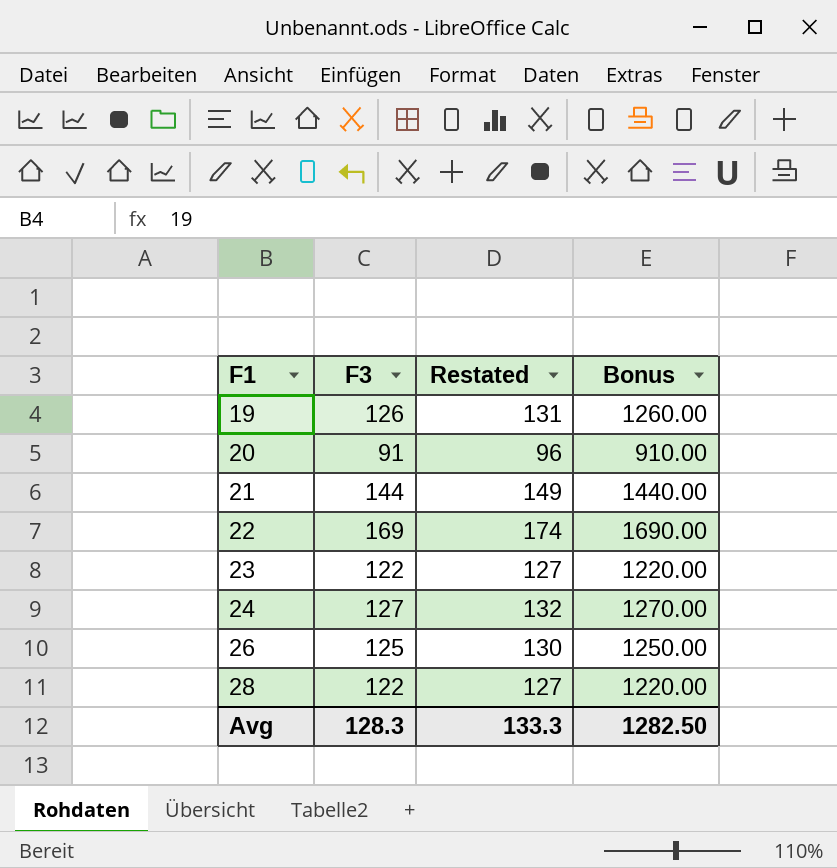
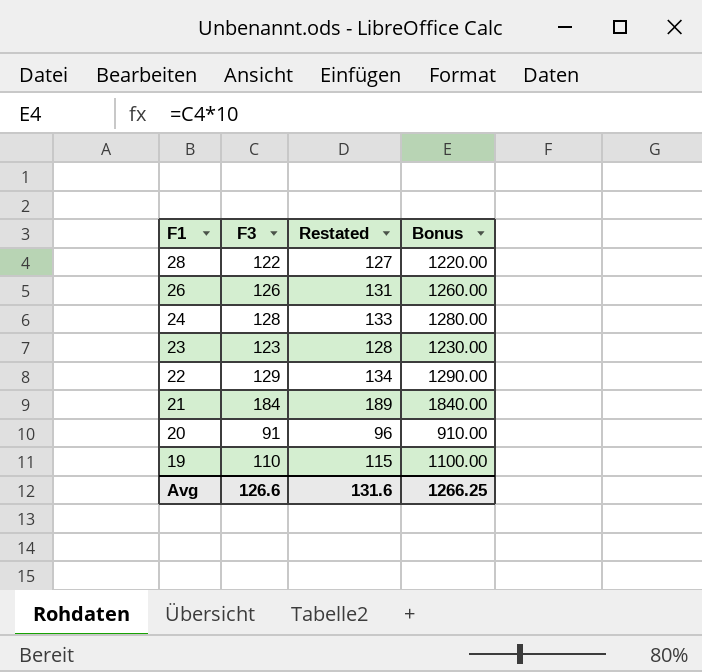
row order: F1 ascending -> F1 descending
26 | F3: 125 -> 126
26 | Restated: 130 -> 131
26 | Bonus: 1250.00 -> 1260.00
24 | F3: 127 -> 128
24 | Restated: 132 -> 133
24 | Bonus: 1270.00 -> 1280.00
23 | F3: 122 -> 123
23 | Restated: 127 -> 128
23 | Bonus: 1220.00 -> 1230.00
22 | F3: 169 -> 129
22 | Restated: 174 -> 134
22 | Bonus: 1690.00 -> 1290.00
21 | F3: 144 -> 184
21 | Restated: 149 -> 189
21 | Bonus: 1440.00 -> 1840.00
19 | F3: 126 -> 110
19 | Restated: 131 -> 115
19 | Bonus: 1260.00 -> 1100.00
Avg | F3: 128.3 -> 126.6
Avg | Restated: 133.3 -> 131.6
Avg | Bonus: 1282.50 -> 1266.25

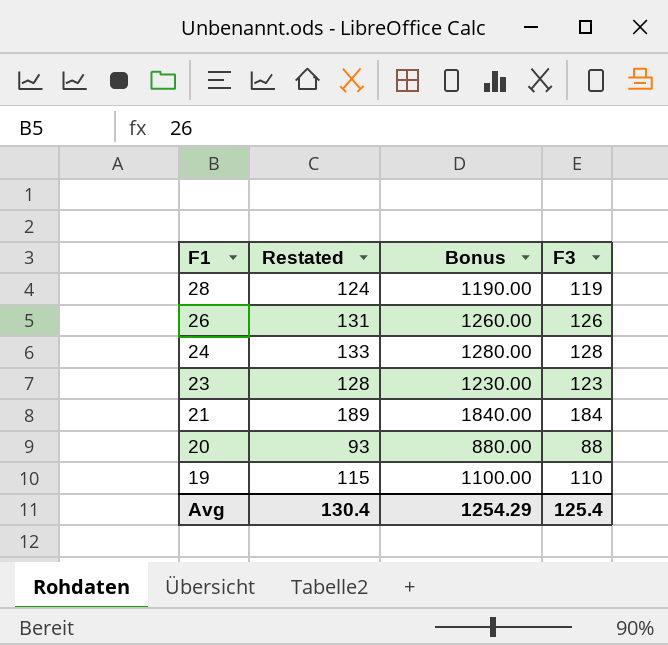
column F3 | position: 2 -> 4
row 22: 129 | 134 | 1290.00 -> none
28 | Restated: 127 -> 124
28 | Bonus: 1220.00 -> 1190.00
28 | F3: 122 -> 119
20 | Restated: 96 -> 93
20 | Bonus: 910.00 -> 880.00
20 | F3: 91 -> 88
Avg | Restated: 131.6 -> 130.4
Avg | Bonus: 1266.25 -> 1254.29
Avg | F3: 126.6 -> 125.4

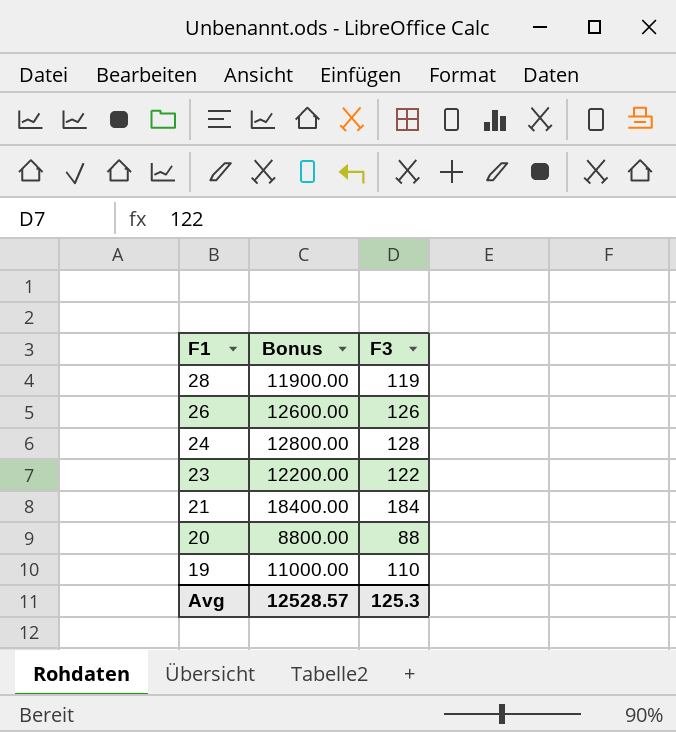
column Restated | formula: [F3] + 5 -> none
column Bonus | formula: [F3] * 10 -> [F3] * 100
23 | F3: 123 -> 122
Avg | Bonus: 1254.29 -> 12528.57
Avg | F3: 125.4 -> 125.3

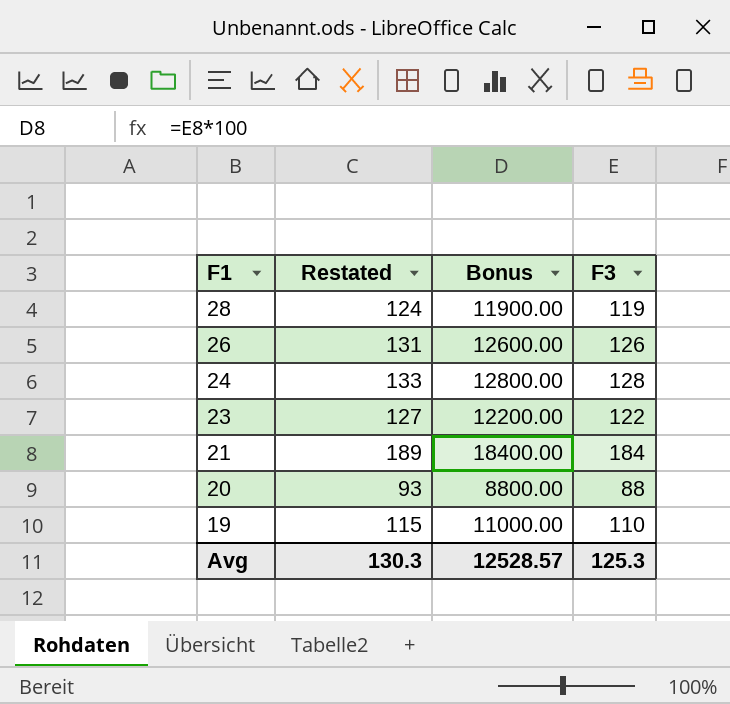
column Restated | formula: none -> [F3] + 5

